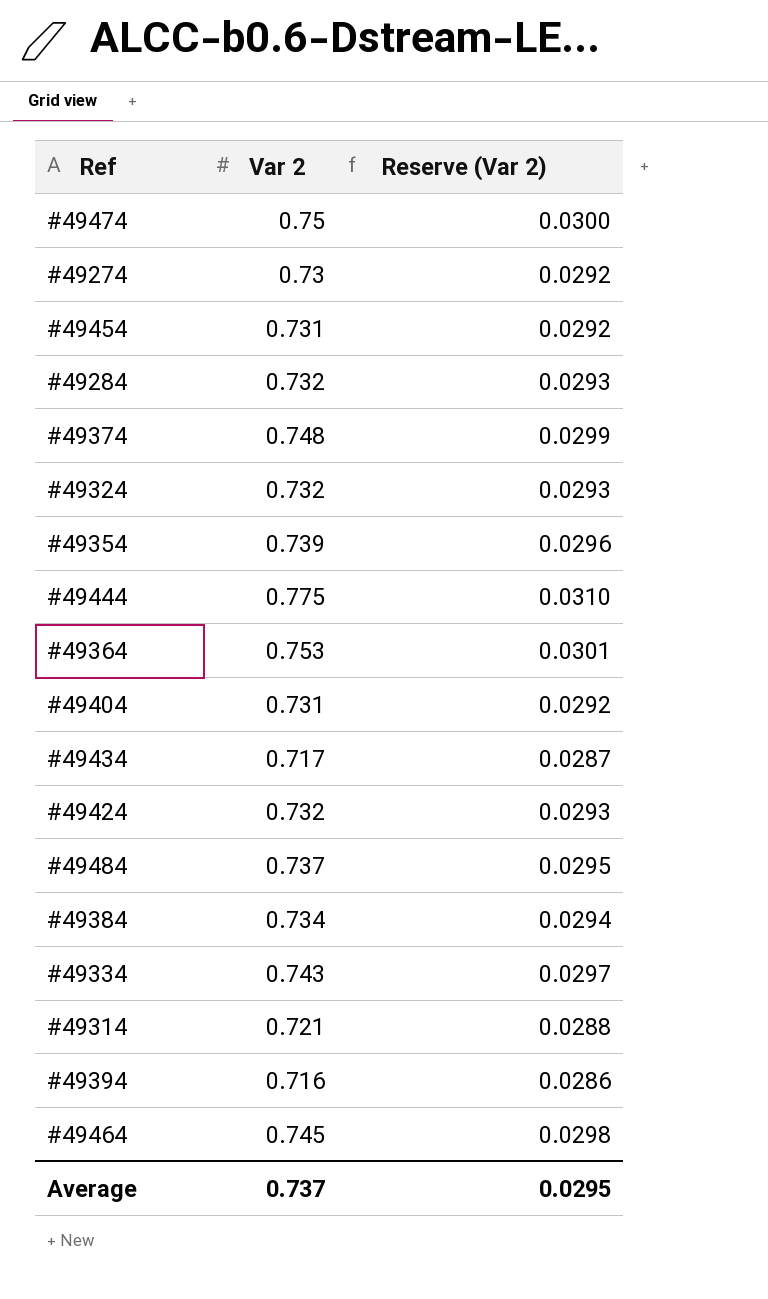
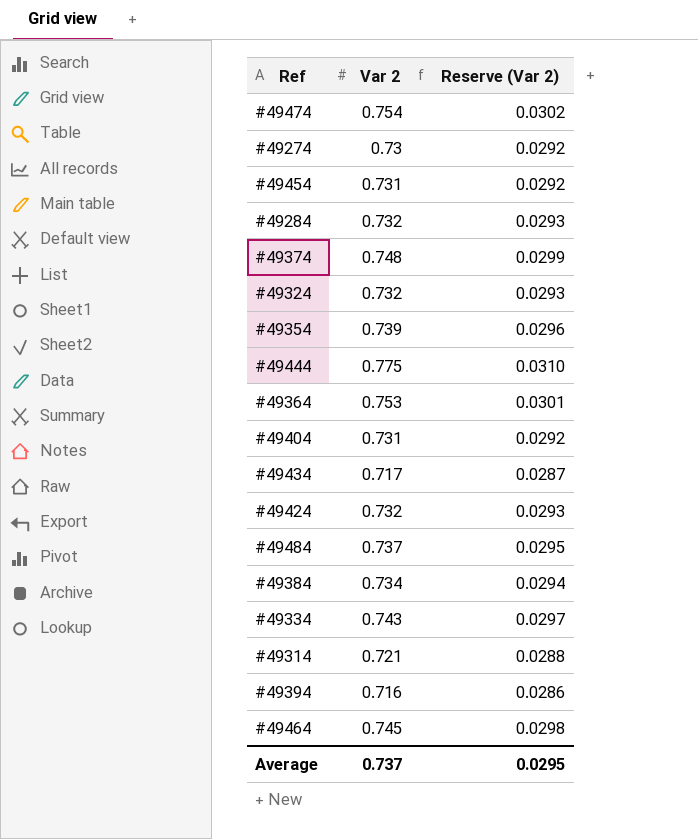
#49474 | Var 2: 0.75 -> 0.754
#49474 | Reserve (Var 2): 0.0300 -> 0.0302

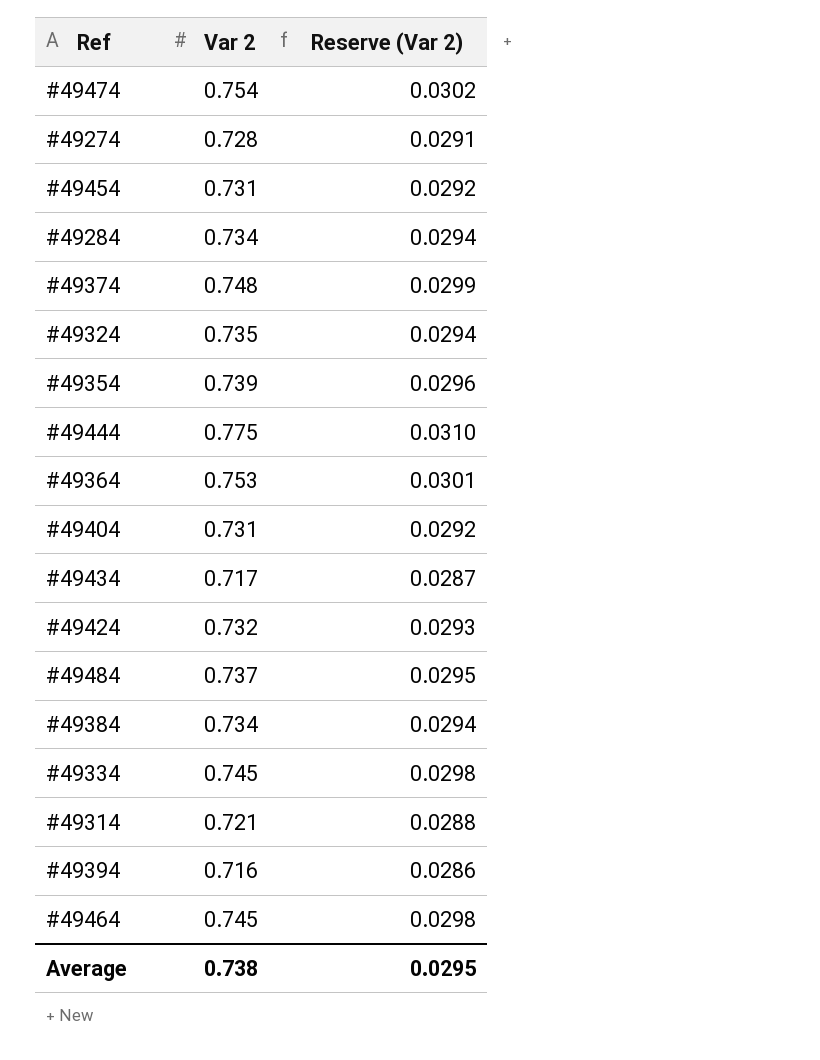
#49274 | Var 2: 0.73 -> 0.728
#49274 | Reserve (Var 2): 0.0292 -> 0.0291
#49284 | Var 2: 0.732 -> 0.734
#49284 | Reserve (Var 2): 0.0293 -> 0.0294
#49324 | Var 2: 0.732 -> 0.735
#49324 | Reserve (Var 2): 0.0293 -> 0.0294
#49334 | Var 2: 0.743 -> 0.745
#49334 | Reserve (Var 2): 0.0297 -> 0.0298
Average | Var 2: 0.737 -> 0.738

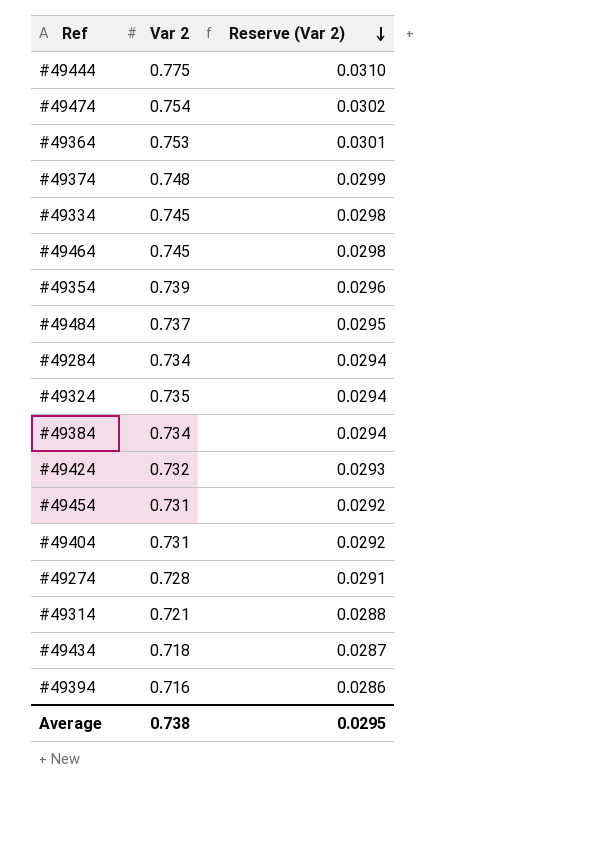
row order: none -> Reserve (Var 2) descending
#49434 | Var 2: 0.717 -> 0.718

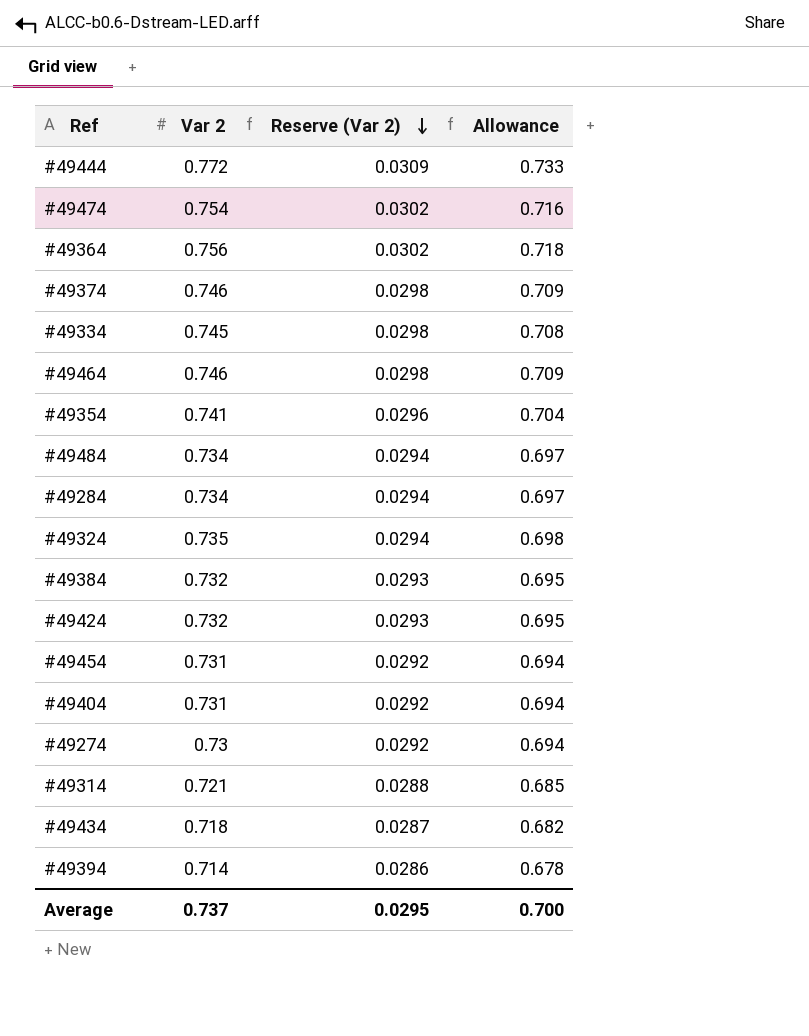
column Allowance | formula: none -> [Var 2] * 0.95
#49444 | Var 2: 0.775 -> 0.772
#49444 | Reserve (Var 2): 0.0310 -> 0.0309
#49364 | Var 2: 0.753 -> 0.756
#49364 | Reserve (Var 2): 0.0301 -> 0.0302
#49374 | Var 2: 0.748 -> 0.746
#49374 | Reserve (Var 2): 0.0299 -> 0.0298
#49464 | Var 2: 0.745 -> 0.746
#49354 | Var 2: 0.739 -> 0.741
#49484 | Var 2: 0.737 -> 0.734
#49484 | Reserve (Var 2): 0.0295 -> 0.0294
#49384 | Var 2: 0.734 -> 0.732
#49384 | Reserve (Var 2): 0.0294 -> 0.0293
#49274 | Var 2: 0.728 -> 0.73
#49274 | Reserve (Var 2): 0.0291 -> 0.0292
#49394 | Var 2: 0.716 -> 0.714
Average | Var 2: 0.738 -> 0.737

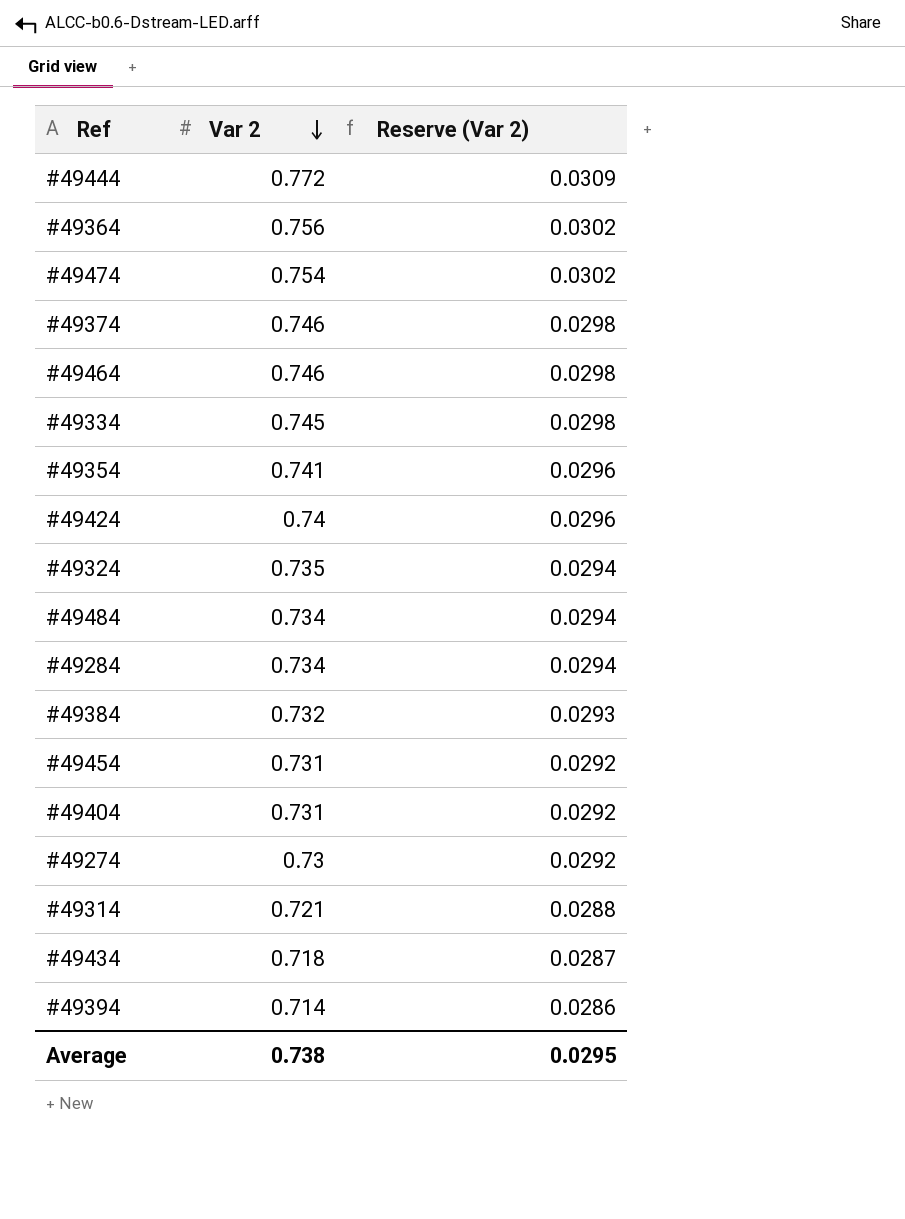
row order: Reserve (Var 2) descending -> Var 2 descending
column Allowance | formula: [Var 2] * 0.95 -> none
#49424 | Var 2: 0.732 -> 0.74
#49424 | Reserve (Var 2): 0.0293 -> 0.0296
Average | Var 2: 0.737 -> 0.738

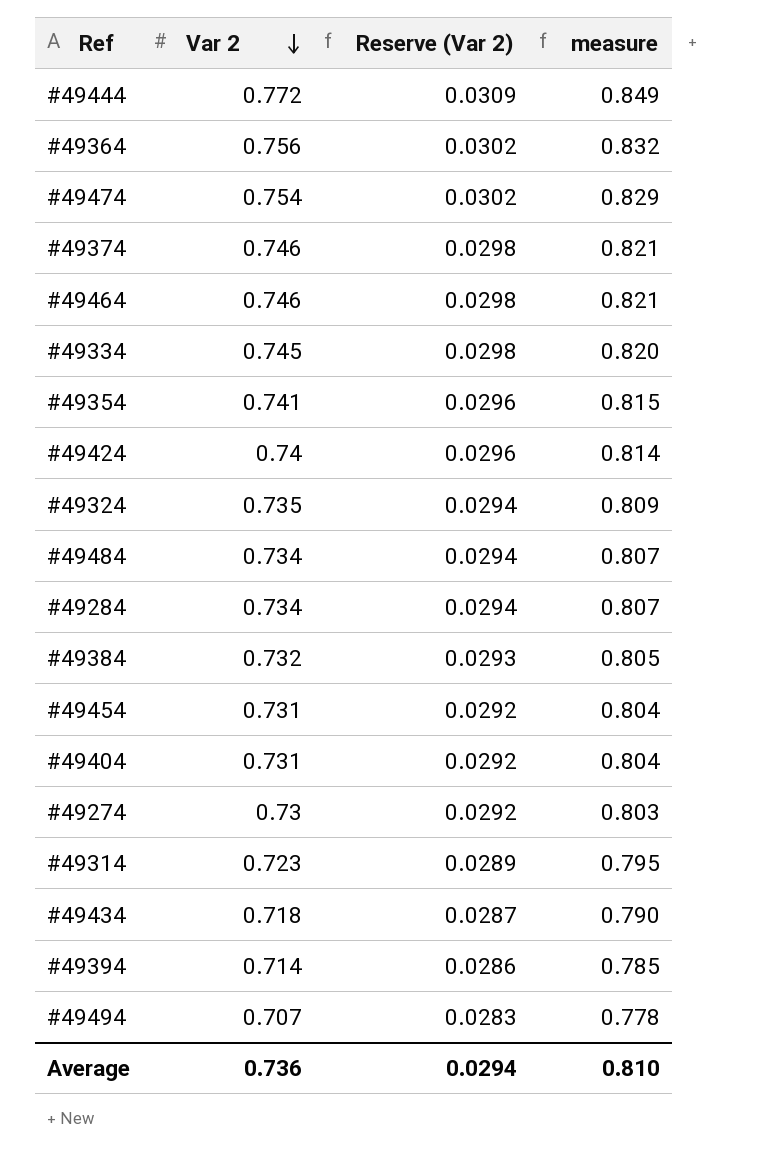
column measure | formula: none -> [Var 2] * 1.1
#49314 | Var 2: 0.721 -> 0.723
#49314 | Reserve (Var 2): 0.0288 -> 0.0289
row #49494: none -> 0.707 | 0.0283 | 0.778
Average | Var 2: 0.738 -> 0.736
Average | Reserve (Var 2): 0.0295 -> 0.0294

